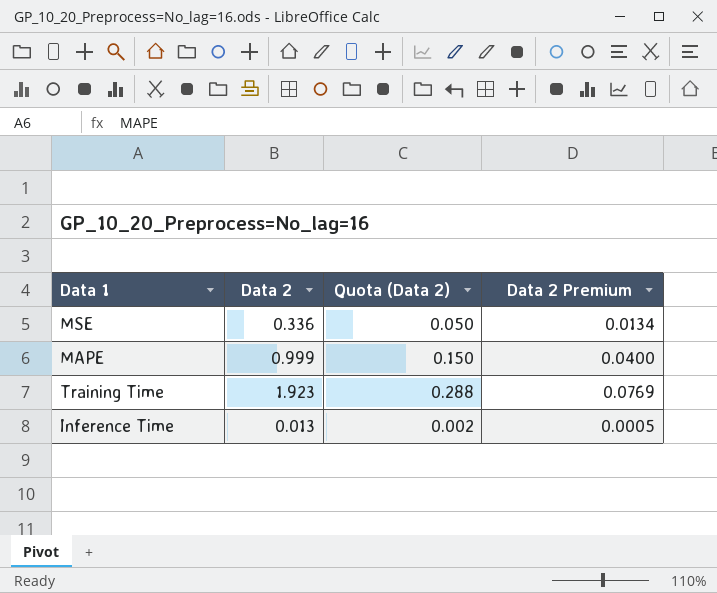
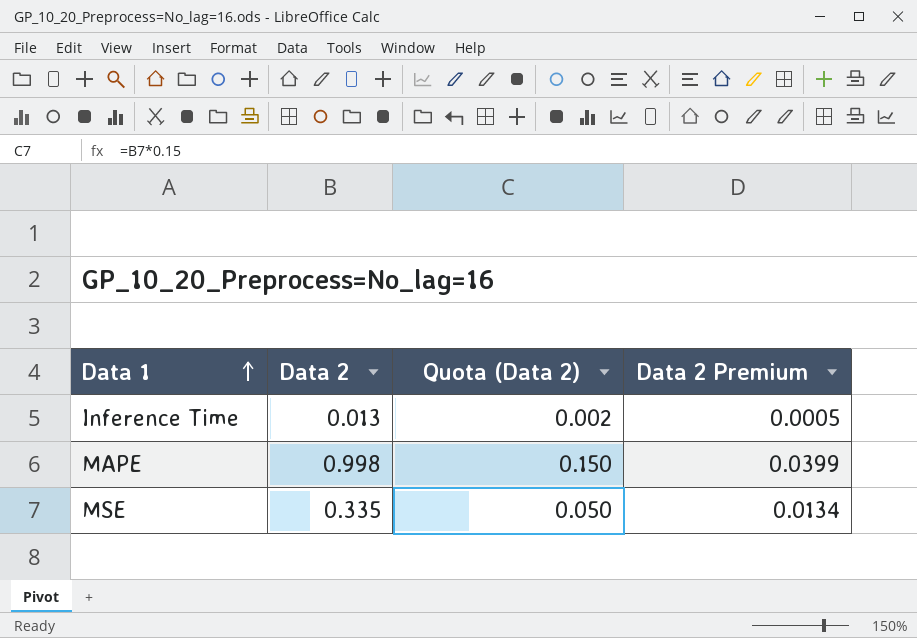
row order: none -> Data 1 ascending
row Training Time: 1.923 | 0.288 | 0.0769 -> none
MAPE | Data 2: 0.999 -> 0.998
MAPE | Data 2 Premium: 0.0400 -> 0.0399
MSE | Data 2: 0.336 -> 0.335

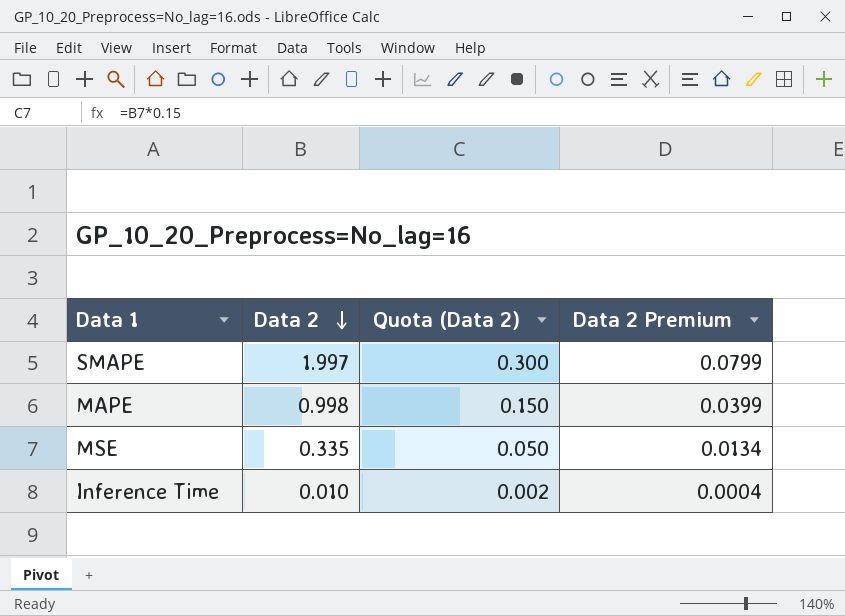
row order: Data 1 ascending -> Data 2 descending
row SMAPE: none -> 1.997 | 0.300 | 0.0799
Inference Time | Data 2: 0.013 -> 0.010
Inference Time | Data 2 Premium: 0.0005 -> 0.0004

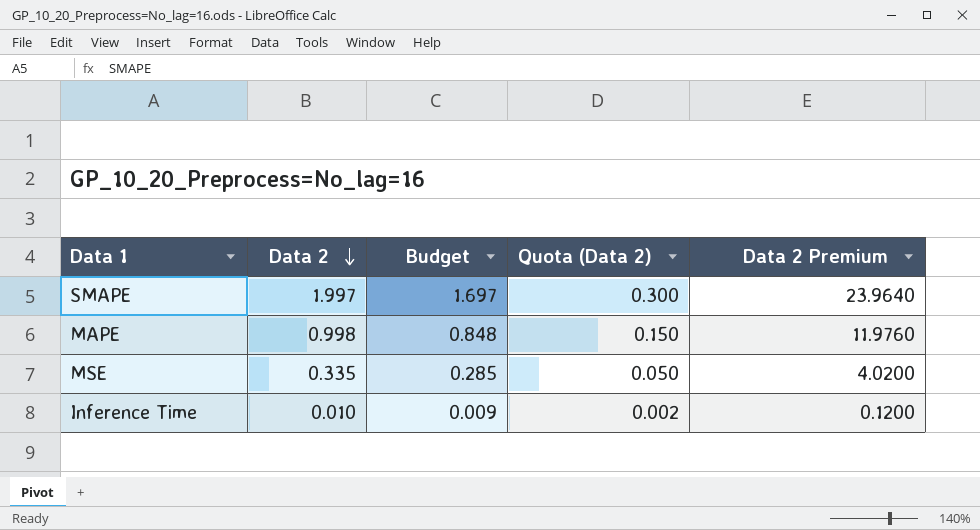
column Budget | formula: none -> [Data 2] * 0.85
column Data 2 Premium | formula: [Data 2] * 0.04 -> [Data 2] * 12

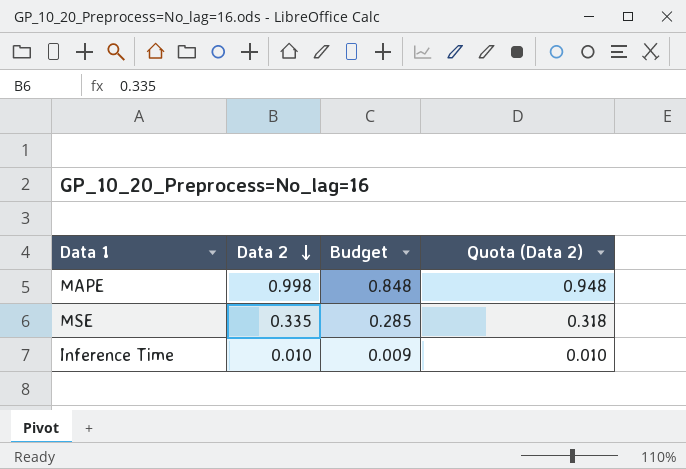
column Data 2 Premium | formula: [Data 2] * 12 -> none
column Quota (Data 2) | formula: [Data 2] * 0.15 -> [Data 2] * 0.95
row SMAPE: 1.997 | 1.697 | 0.300 | 23.9640 -> none

